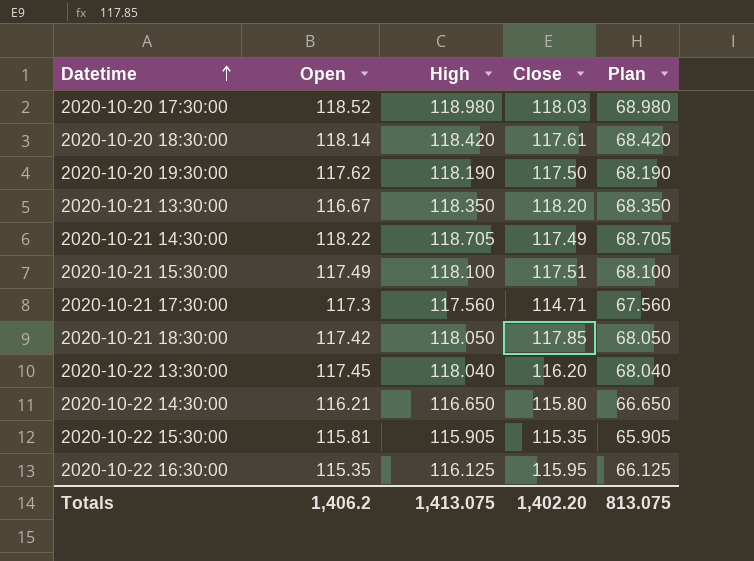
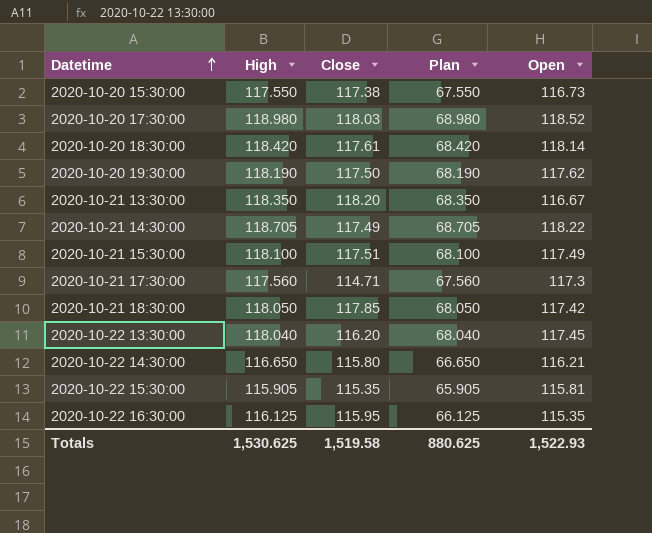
column Open | position: 2 -> 5
row 2020-10-20 15:30:00: none -> 117.550 | 117.38 | 67.550 | 116.73
Totals | High: 1,413.075 -> 1,530.625
Totals | Close: 1,402.20 -> 1,519.58
Totals | Plan: 813.075 -> 880.625
Totals | Open: 1,406.2 -> 1,522.93

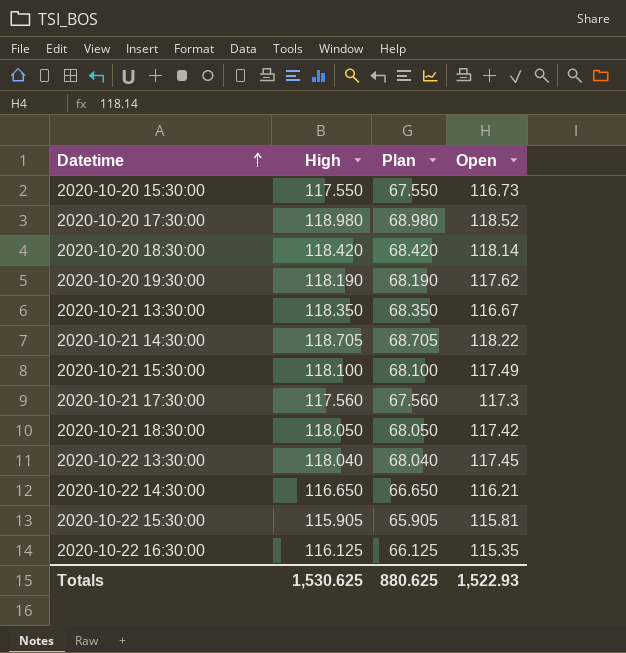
column Close | position: 3 -> none

